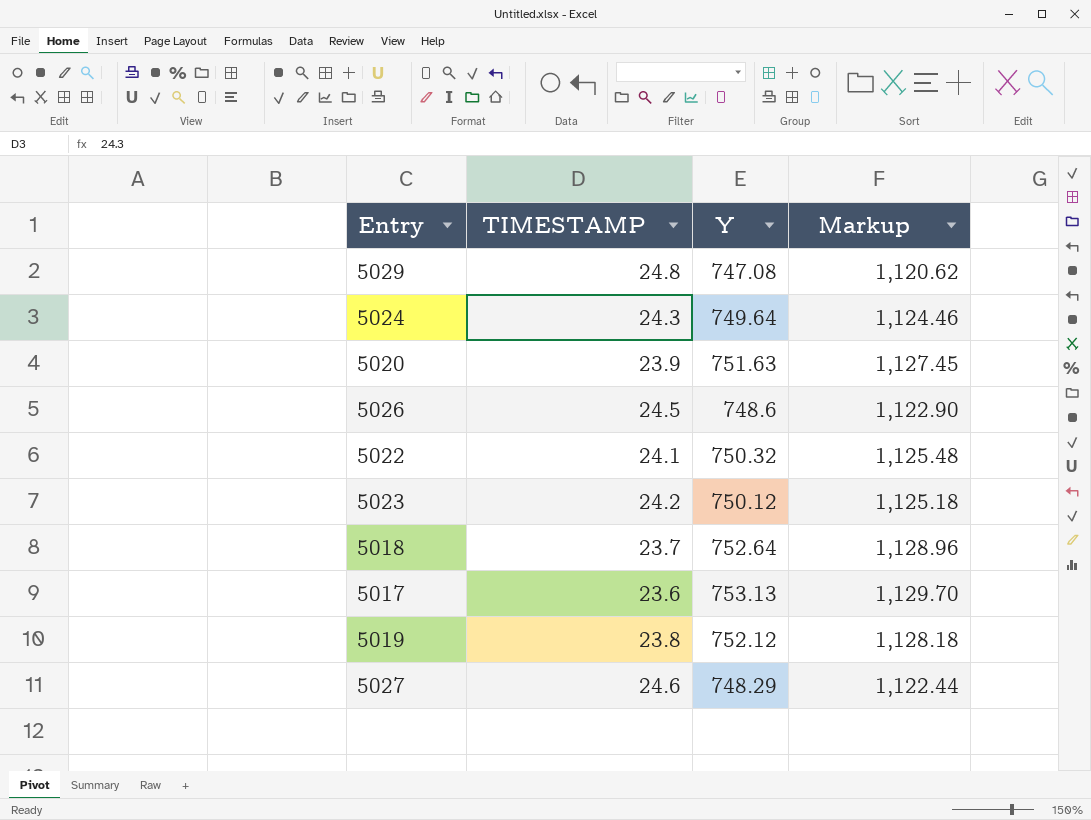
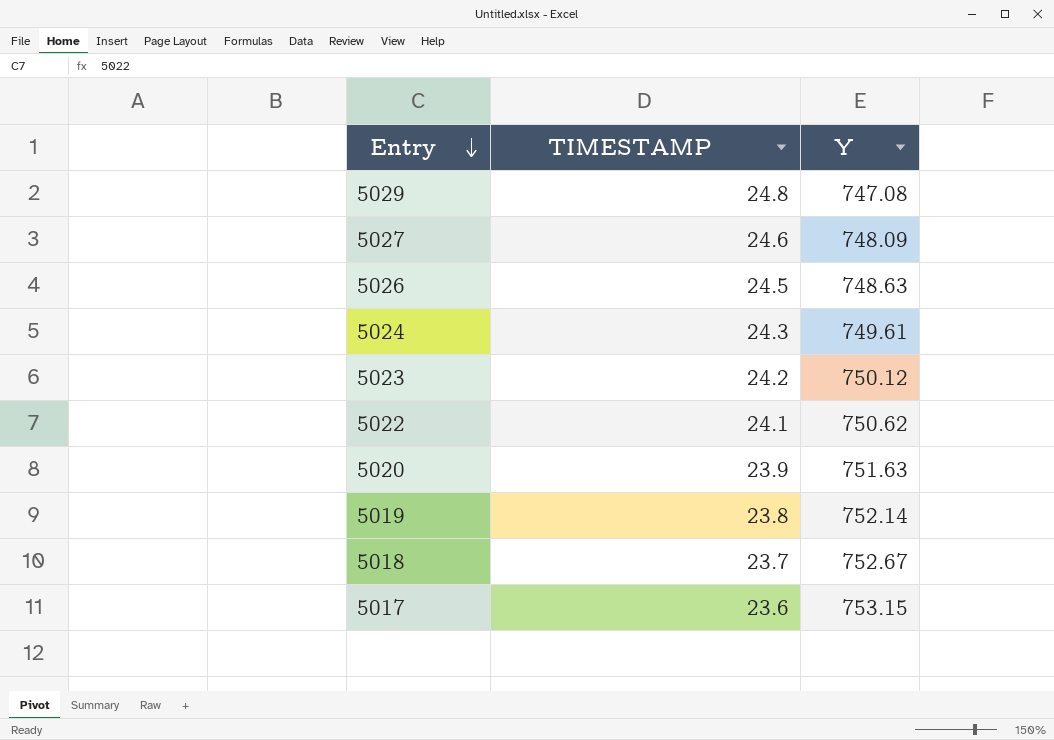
row order: none -> Entry descending
column Markup | formula: [Y] * 1.5 -> none
5027 | Y: 748.29 -> 748.09
5026 | Y: 748.6 -> 748.63
5024 | Y: 749.64 -> 749.61
5022 | Y: 750.32 -> 750.62
5019 | Y: 752.12 -> 752.14
5018 | Y: 752.64 -> 752.67
5017 | Y: 753.13 -> 753.15

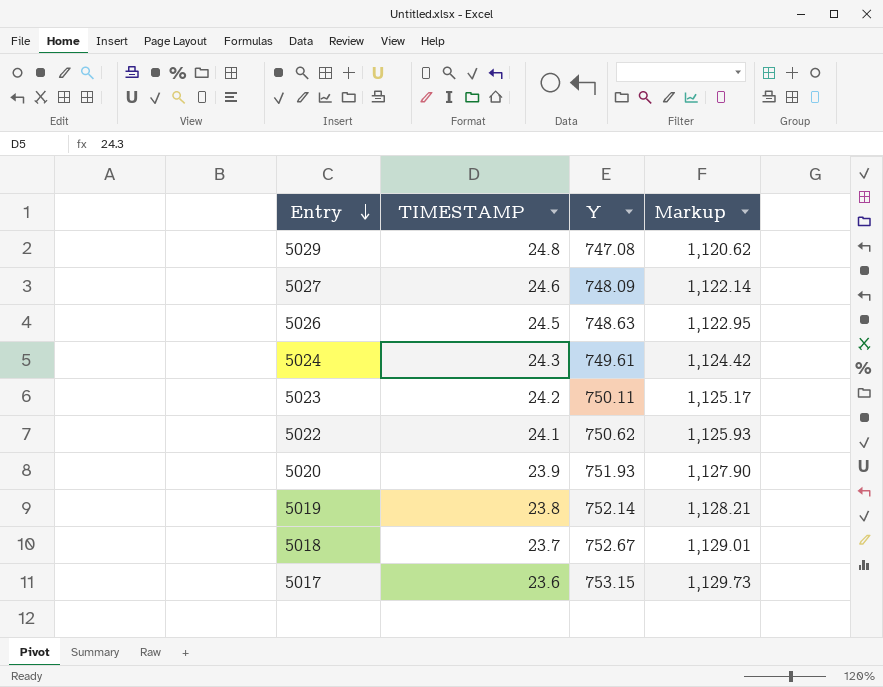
column Markup | formula: none -> [Y] * 1.5
5023 | Y: 750.12 -> 750.11
5020 | Y: 751.63 -> 751.93

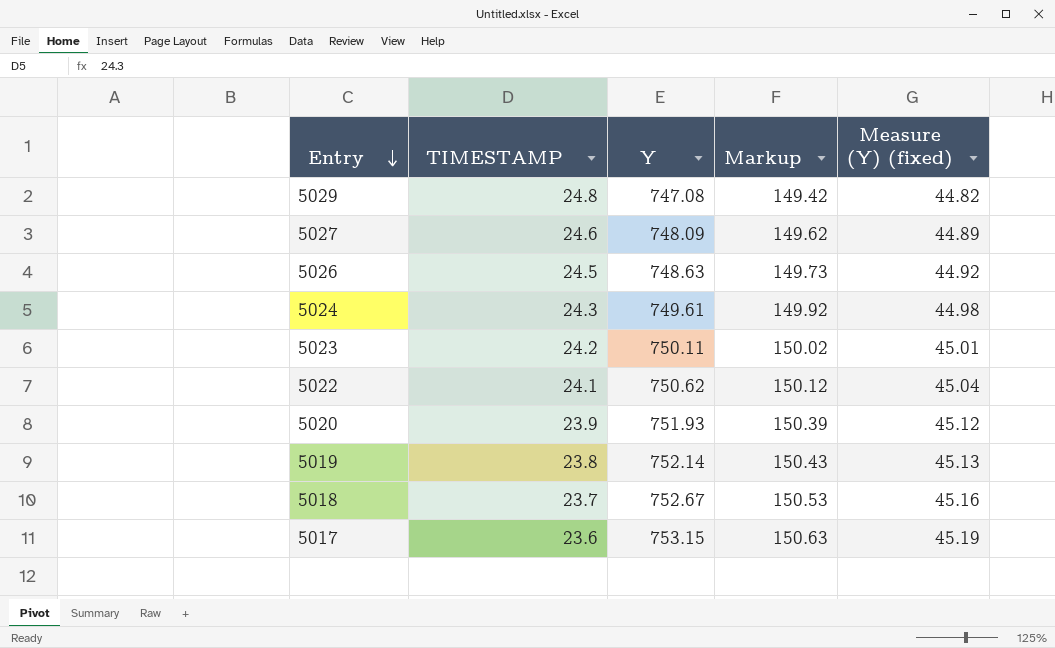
column Markup | formula: [Y] * 1.5 -> [Y] * 0.2
column Measure (Y) (fixed) | formula: none -> [Y] * 0.06

